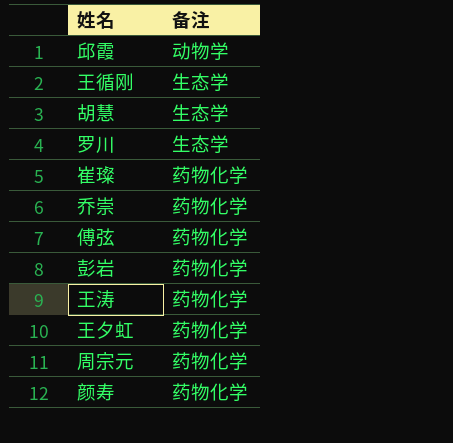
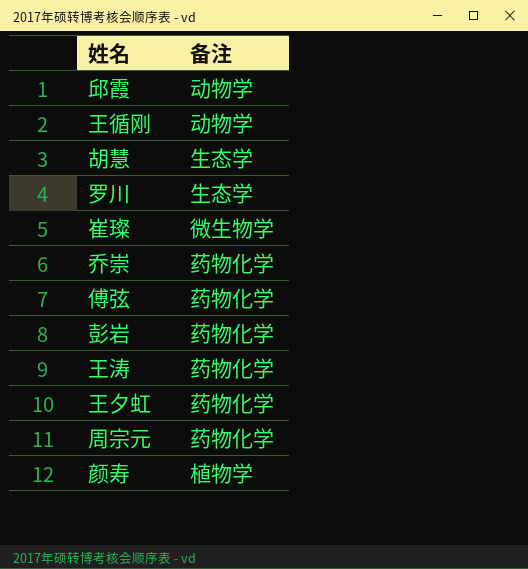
王循刚 | 备注: 生态学 -> 动物学
崔璨 | 备注: 药物化学 -> 微生物学
颜寿 | 备注: 药物化学 -> 植物学

